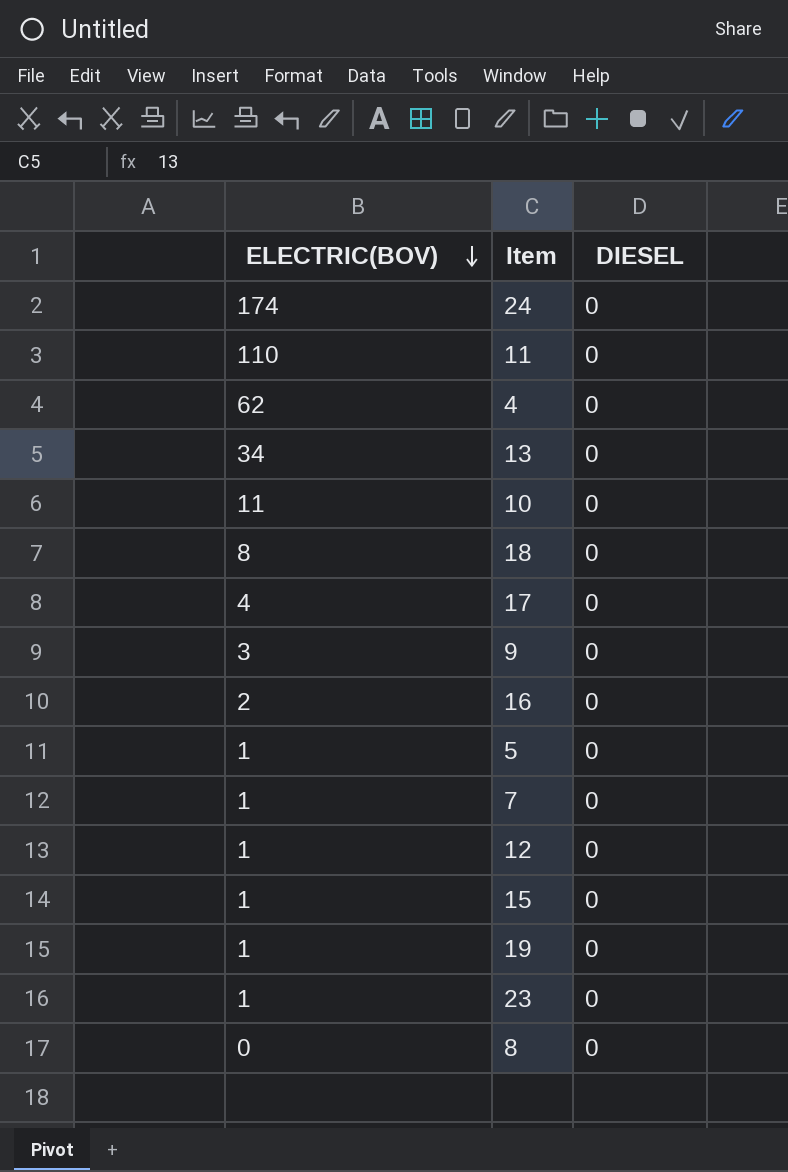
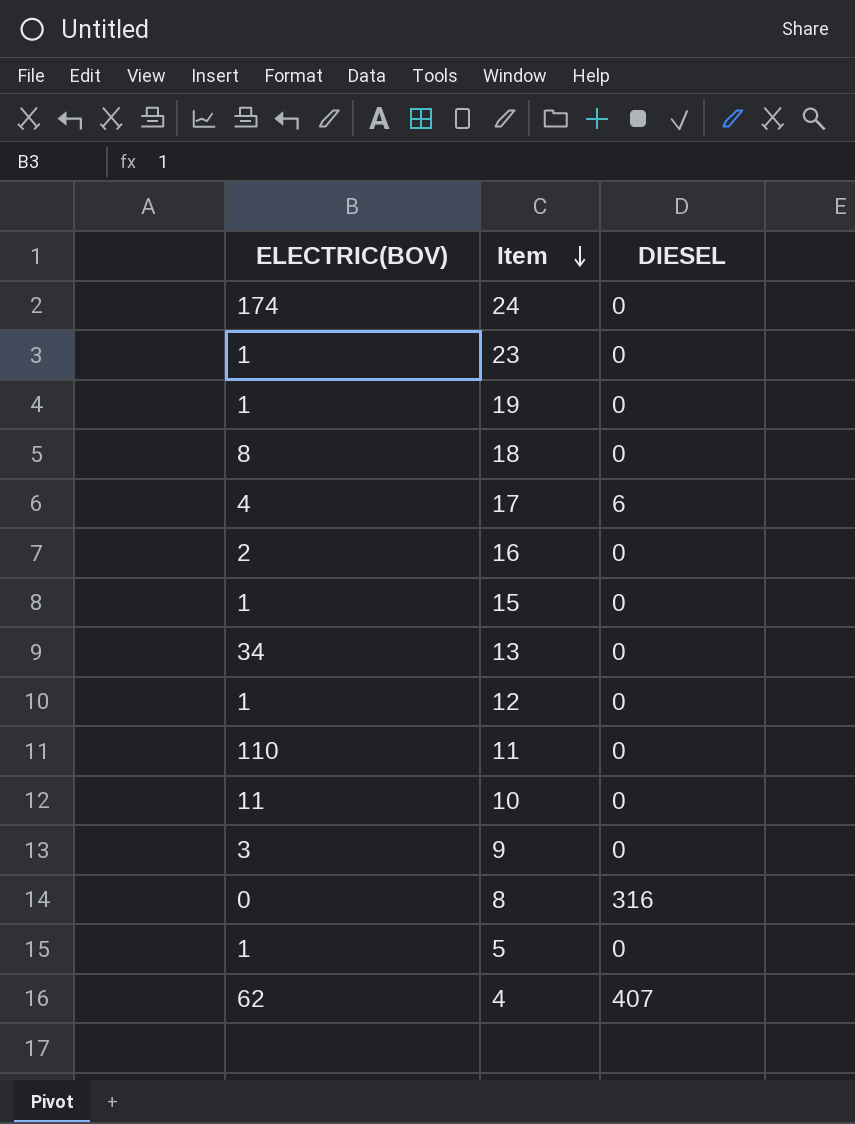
row order: ELECTRIC(BOV) descending -> Item descending
row 7: 1 | 0 -> none
17 | DIESEL: 0 -> 6
8 | DIESEL: 0 -> 316
4 | DIESEL: 0 -> 407

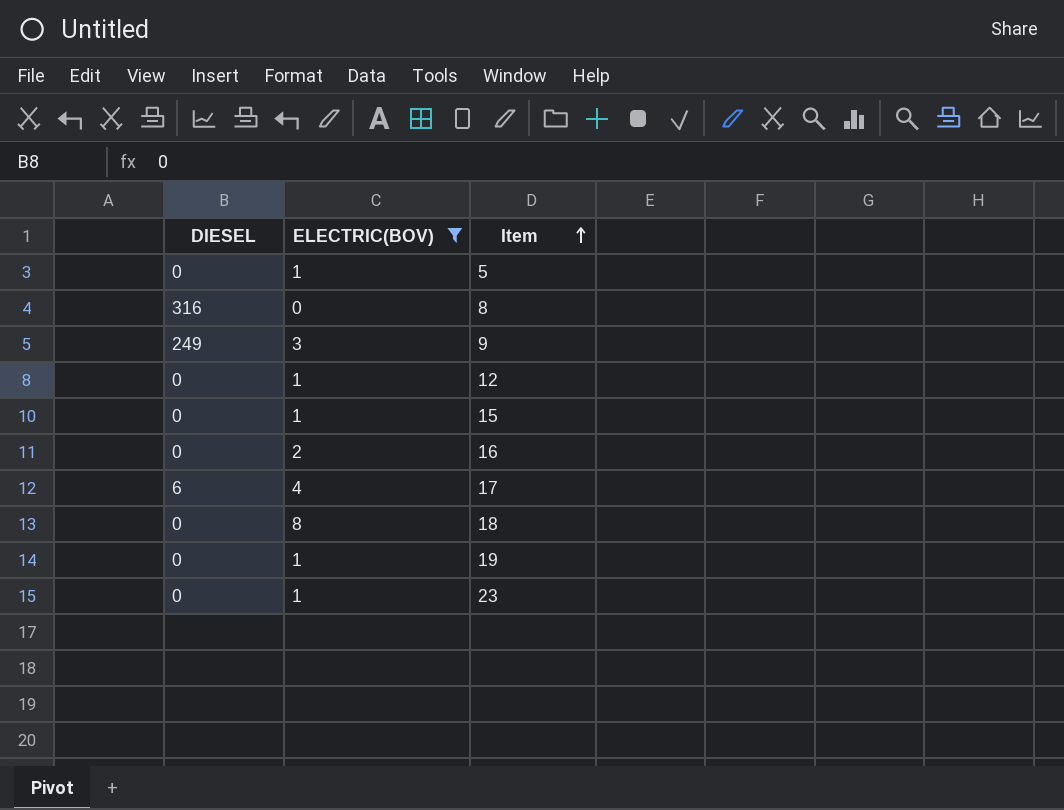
filter: none -> ELECTRIC(BOV) <= 8
row order: Item descending -> Item ascending
column DIESEL | position: 3 -> 1
9 | DIESEL: 0 -> 249

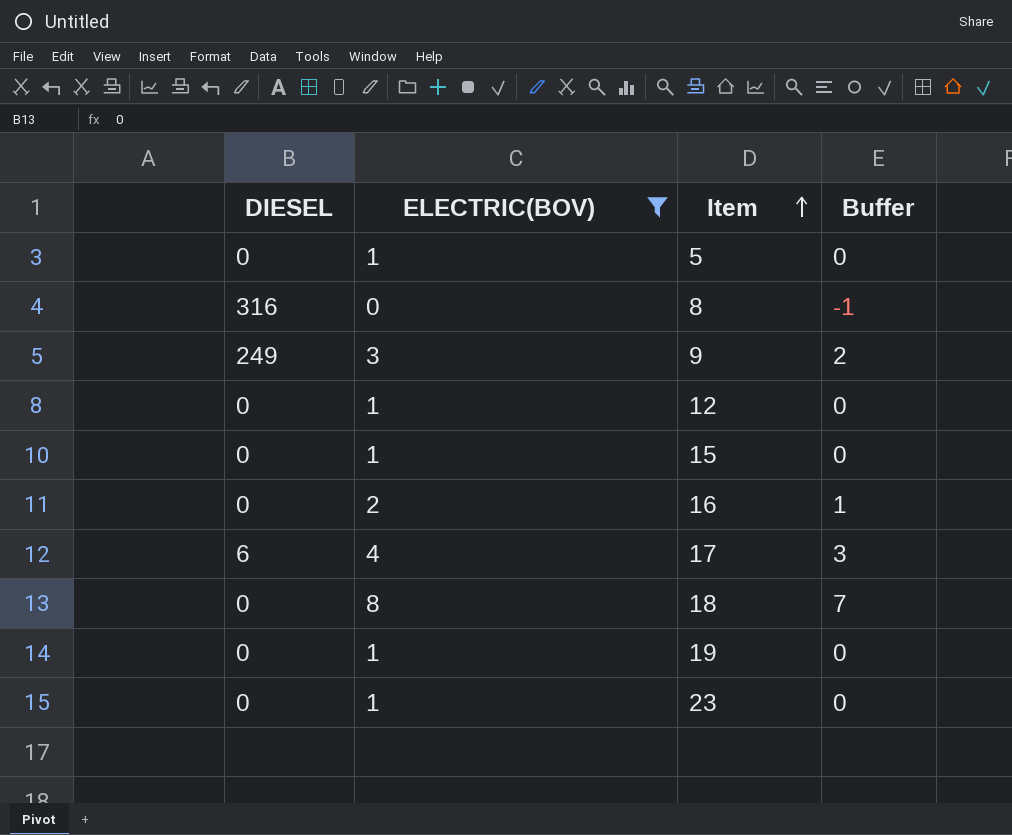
column Buffer | formula: none -> [ELECTRIC(BOV)] - 1

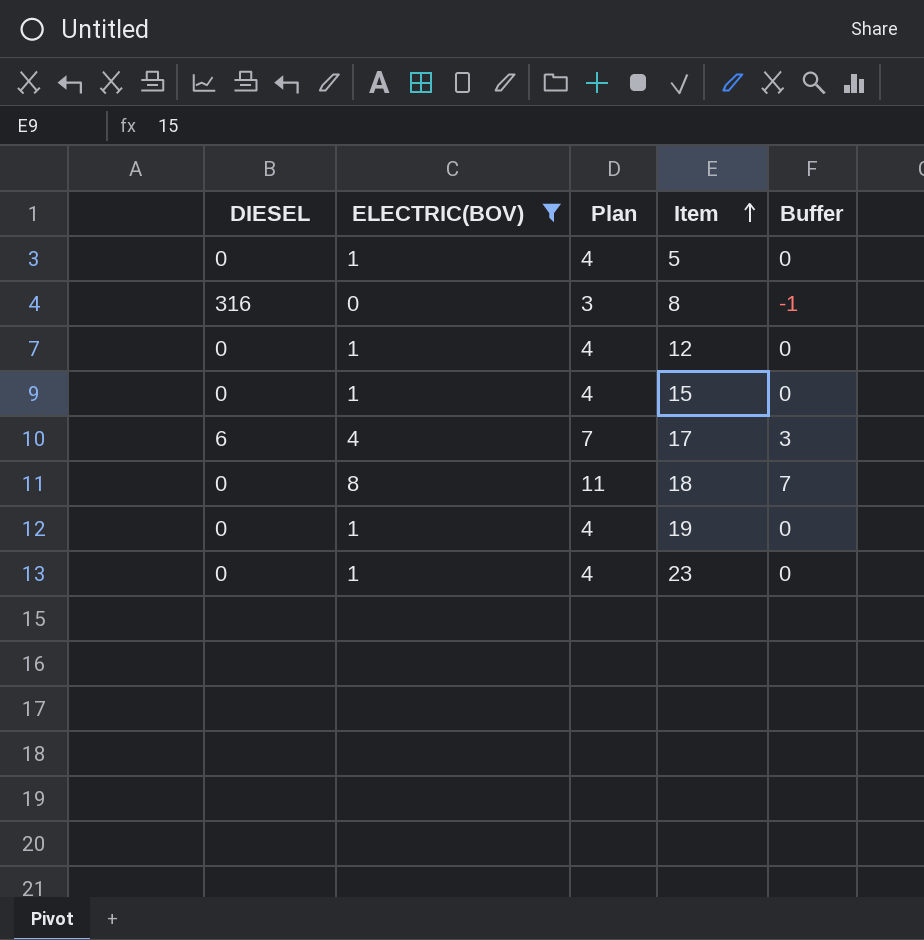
column Plan | formula: none -> [ELECTRIC(BOV)] + 3
row 9: 249 | 3 | 2 -> none
row 16: 0 | 2 | 1 -> none

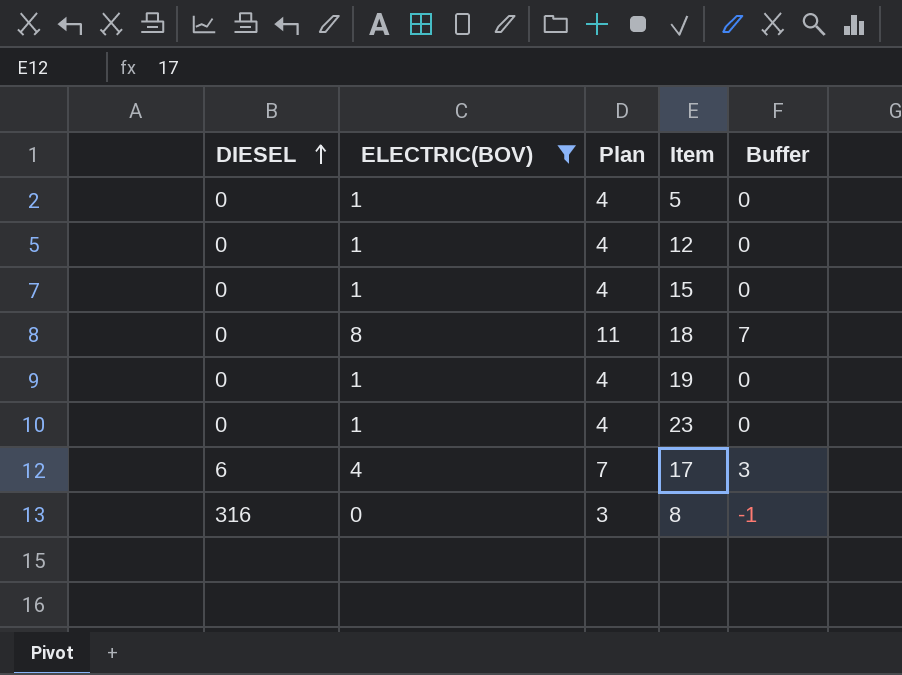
row order: Item ascending -> DIESEL ascending

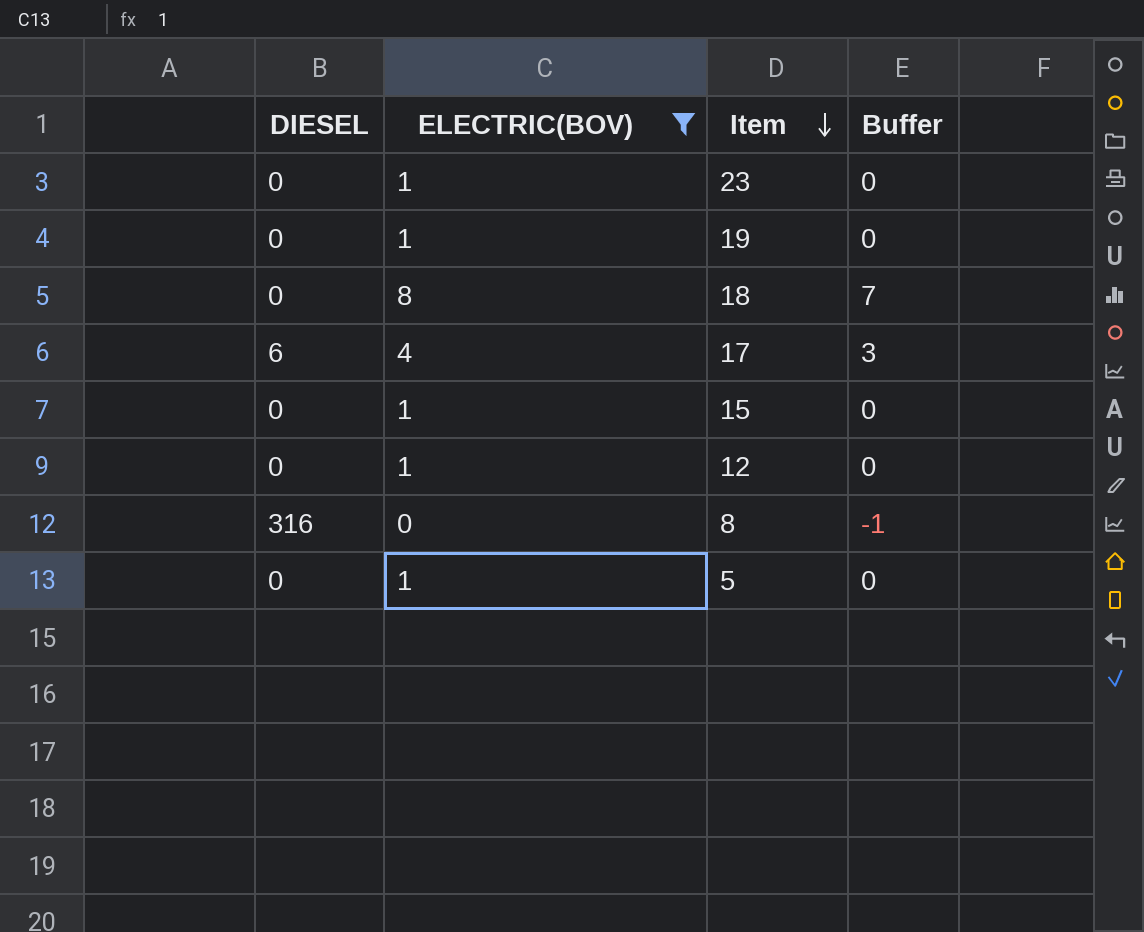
row order: DIESEL ascending -> Item descending
column Plan | formula: [ELECTRIC(BOV)] + 3 -> none

